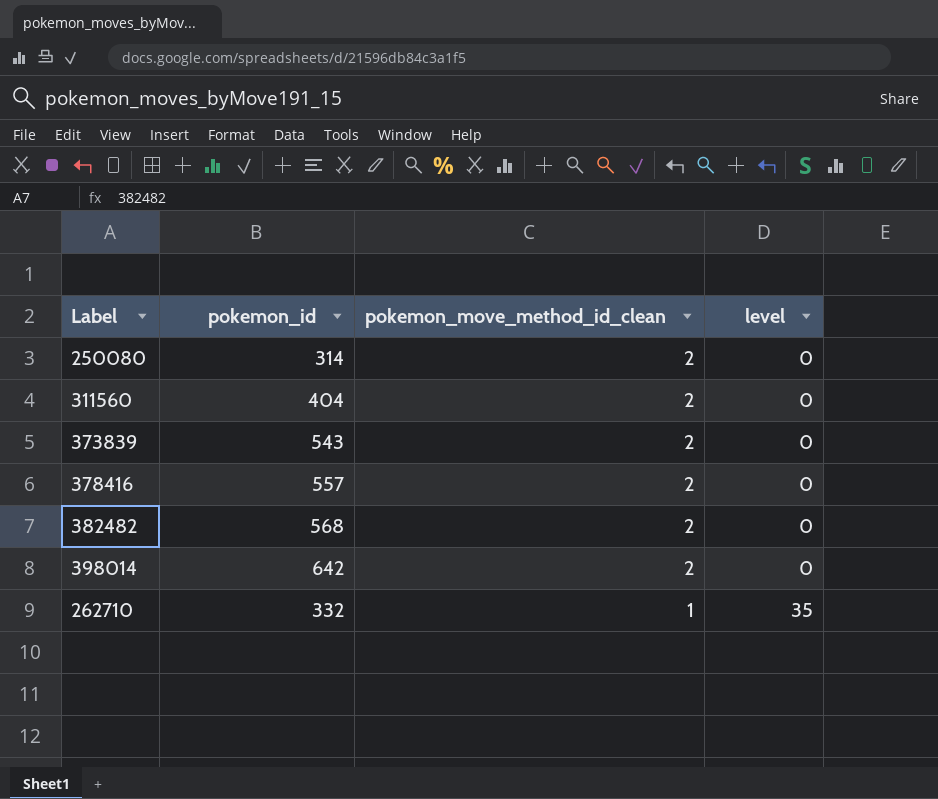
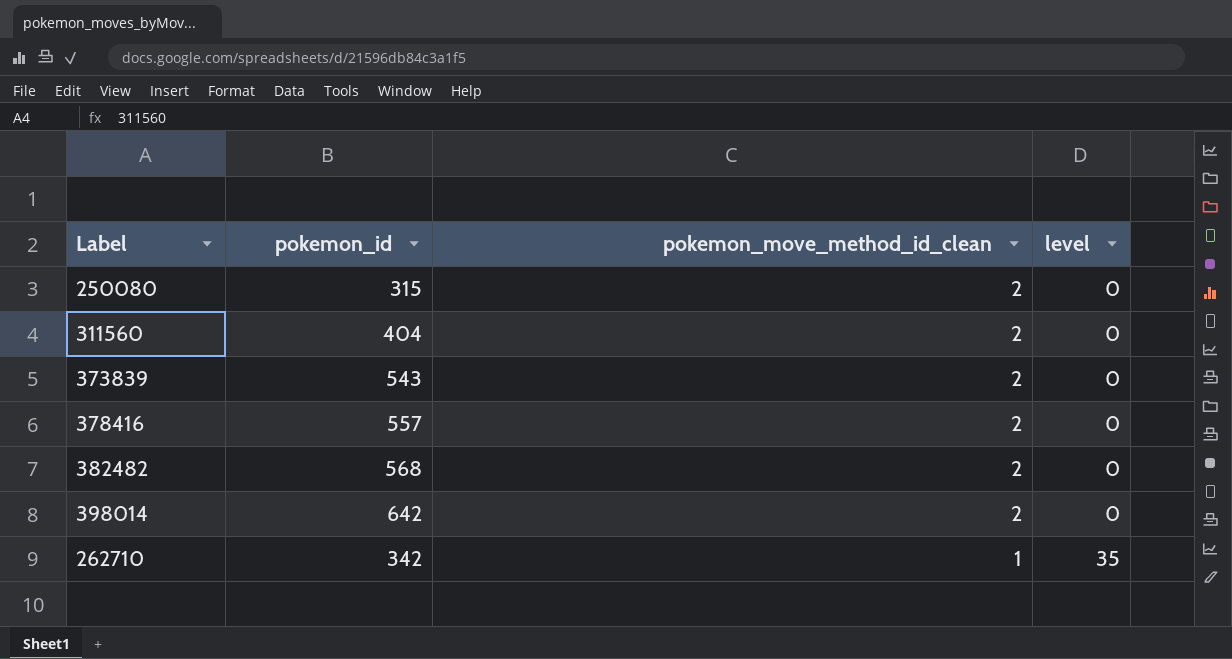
250080 | pokemon_id: 314 -> 315
262710 | pokemon_id: 332 -> 342

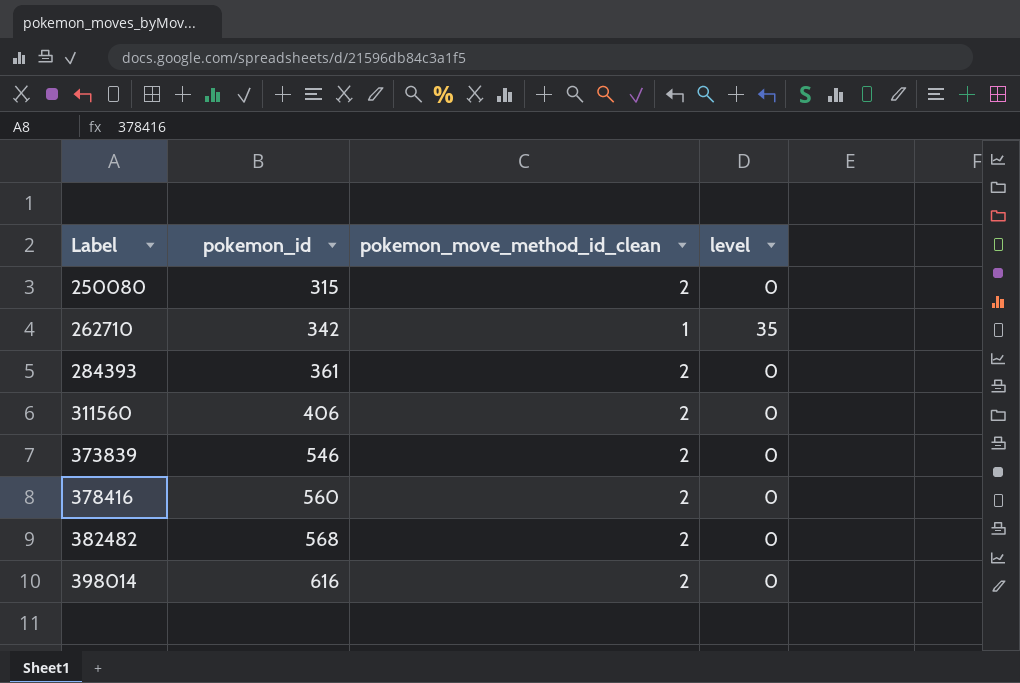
row order: pokemon_move_method_id_clean descending -> Label ascending
row 284393: none -> 361 | 2 | 0
311560 | pokemon_id: 404 -> 406
373839 | pokemon_id: 543 -> 546
378416 | pokemon_id: 557 -> 560
398014 | pokemon_id: 642 -> 616

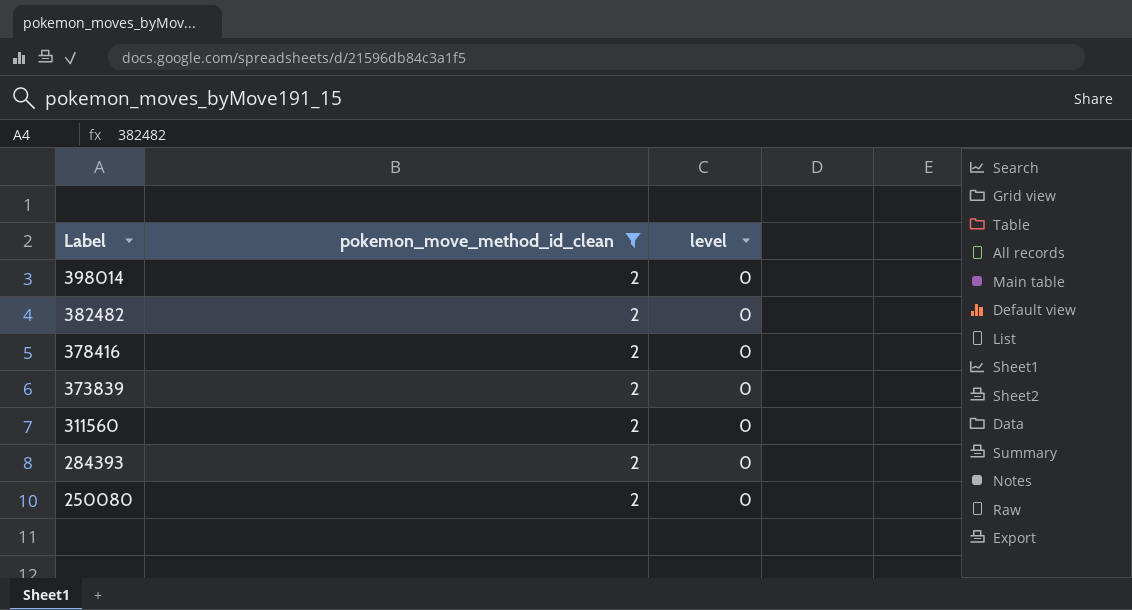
filter: none -> pokemon_move_method_id_clean = 2
row order: Label ascending -> Label descending
column pokemon_id | position: 2 -> none

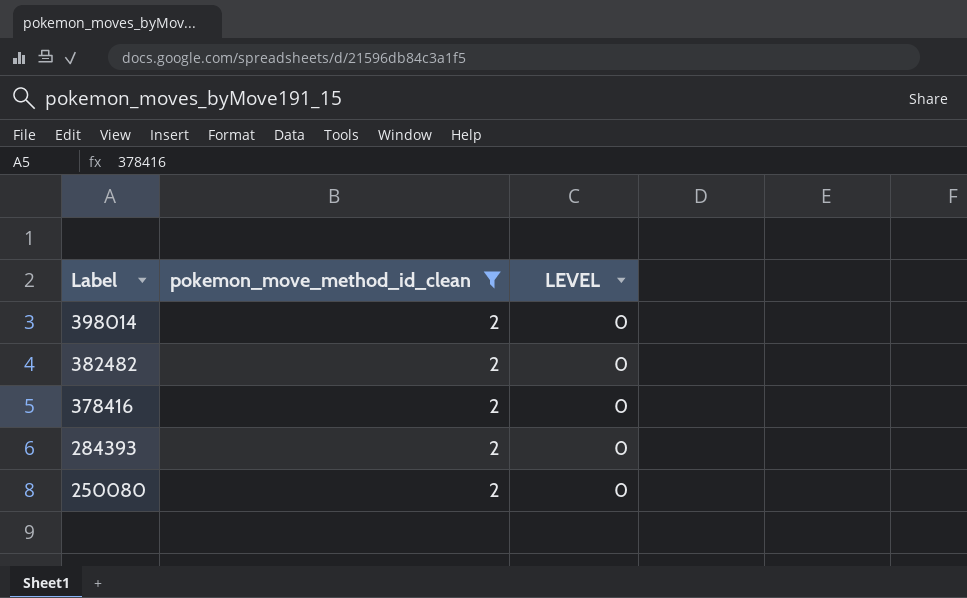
column name: level -> LEVEL
row 373839: 2 | 0 -> none
row 311560: 2 | 0 -> none

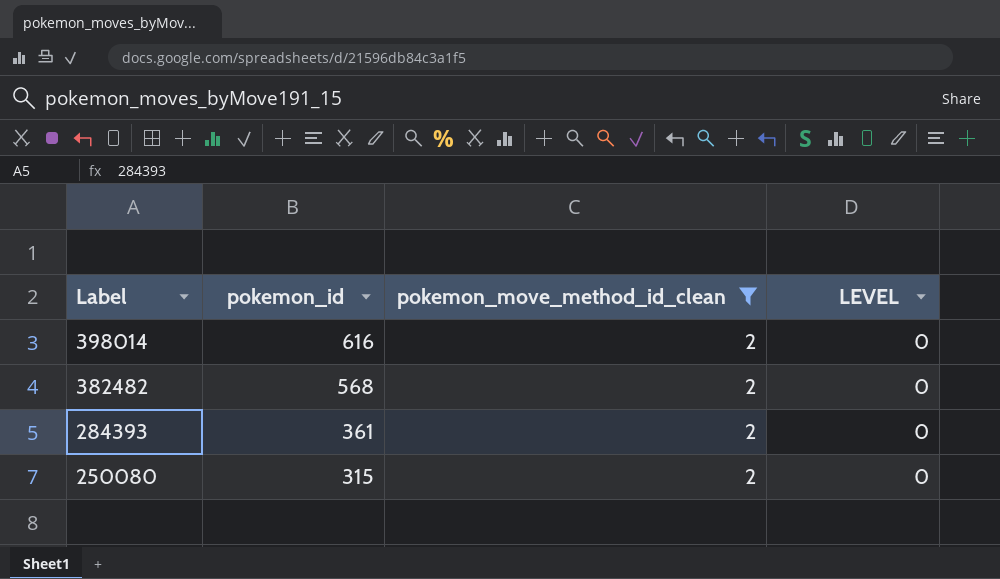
column pokemon_id | position: none -> 2
row 378416: 2 | 0 -> none

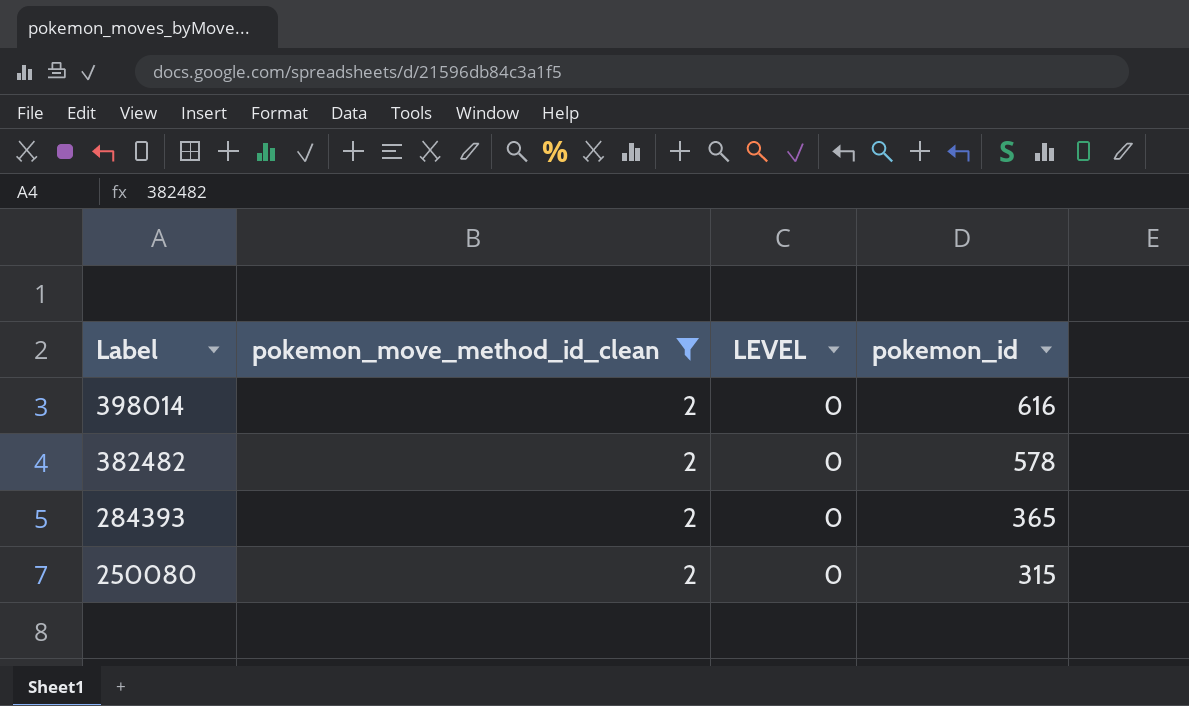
column pokemon_id | position: 2 -> 4
382482 | pokemon_id: 568 -> 578
284393 | pokemon_id: 361 -> 365

